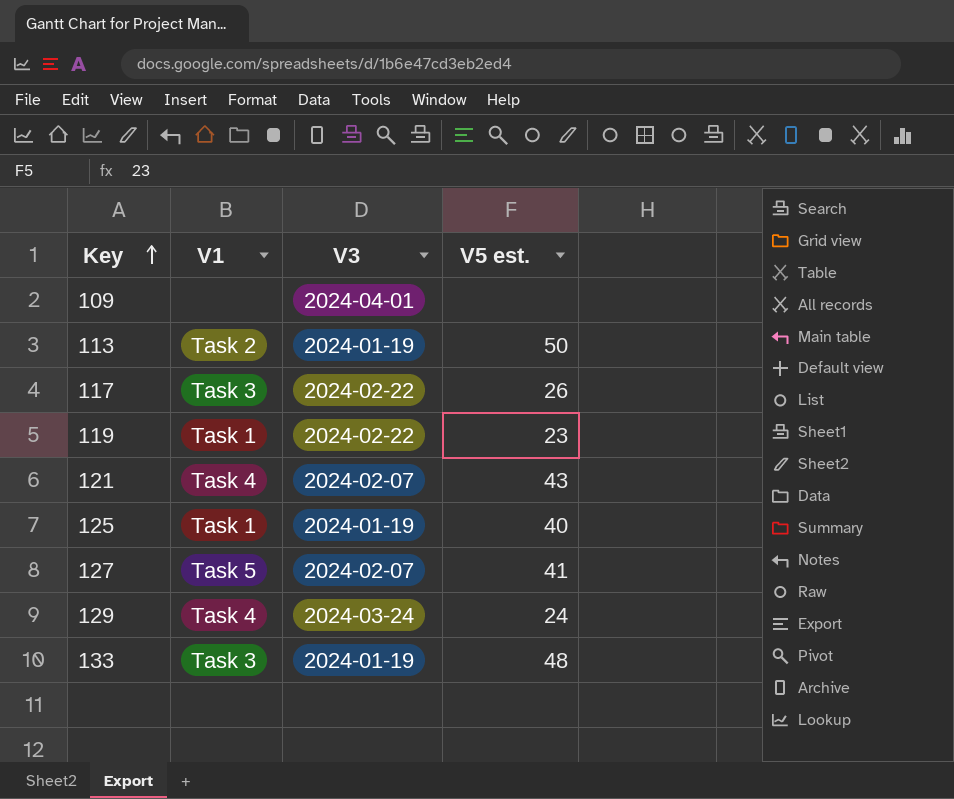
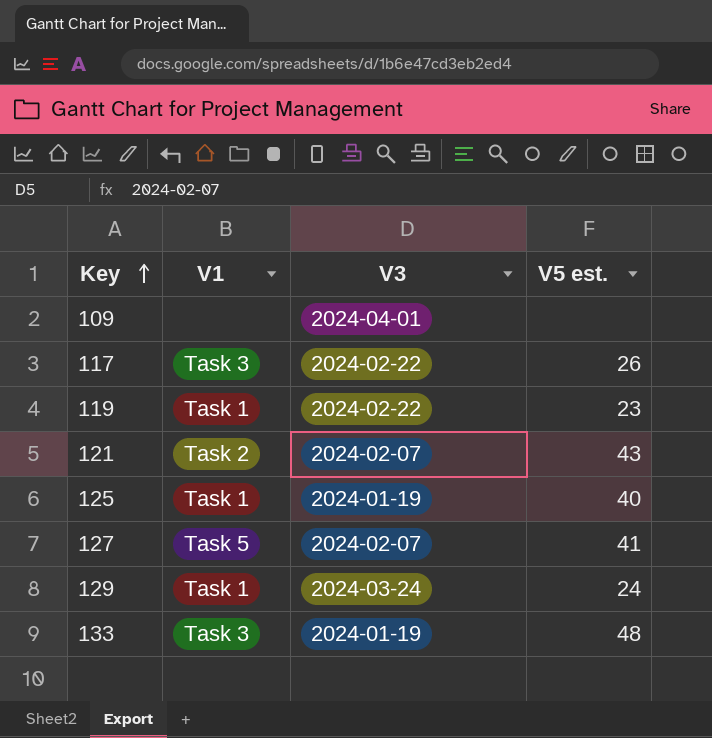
row 113: Task 2 | 2024-01-19 | 50 -> none
121 | V1: Task 4 -> Task 2
129 | V1: Task 4 -> Task 1

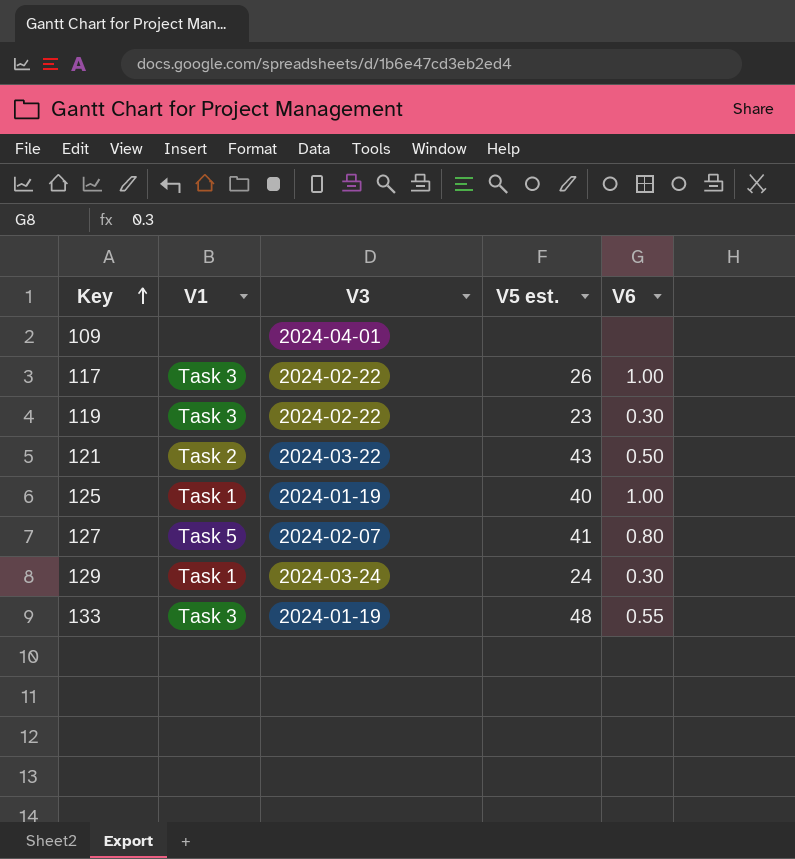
column V6 | position: none -> 5
119 | V1: Task 1 -> Task 3
121 | V3: 2024-02-07 -> 2024-03-22

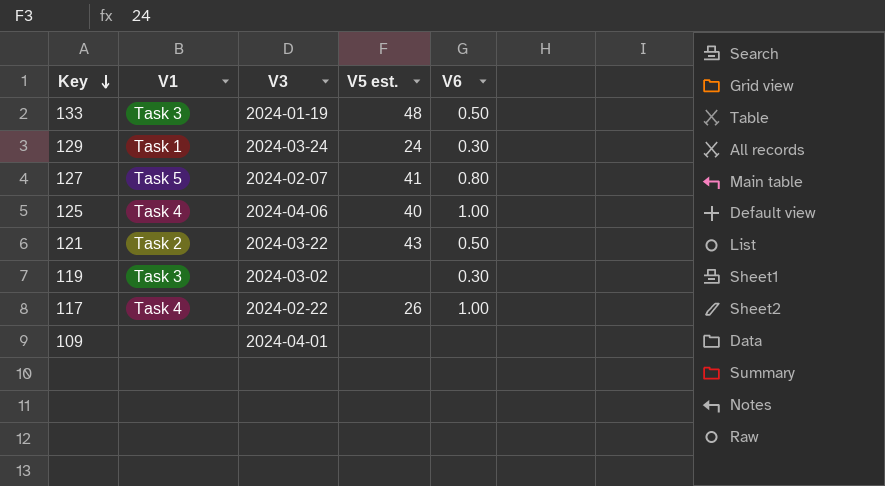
row order: Key ascending -> Key descending
133 | V6: 0.55 -> 0.50
125 | V1: Task 1 -> Task 4
125 | V3: 2024-01-19 -> 2024-04-06
119 | V3: 2024-02-22 -> 2024-03-02
119 | V5 est.: 23 -> none
117 | V1: Task 3 -> Task 4

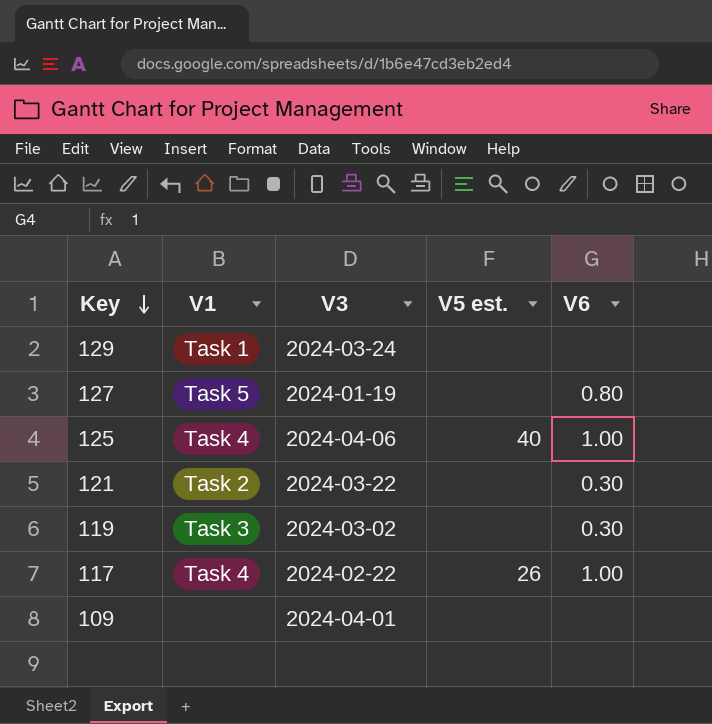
row 133: Task 3 | 2024-01-19 | 48 | 0.50 -> none
129 | V5 est.: 24 -> none
129 | V6: 0.30 -> none
127 | V3: 2024-02-07 -> 2024-01-19
127 | V5 est.: 41 -> none
121 | V5 est.: 43 -> none
121 | V6: 0.50 -> 0.30

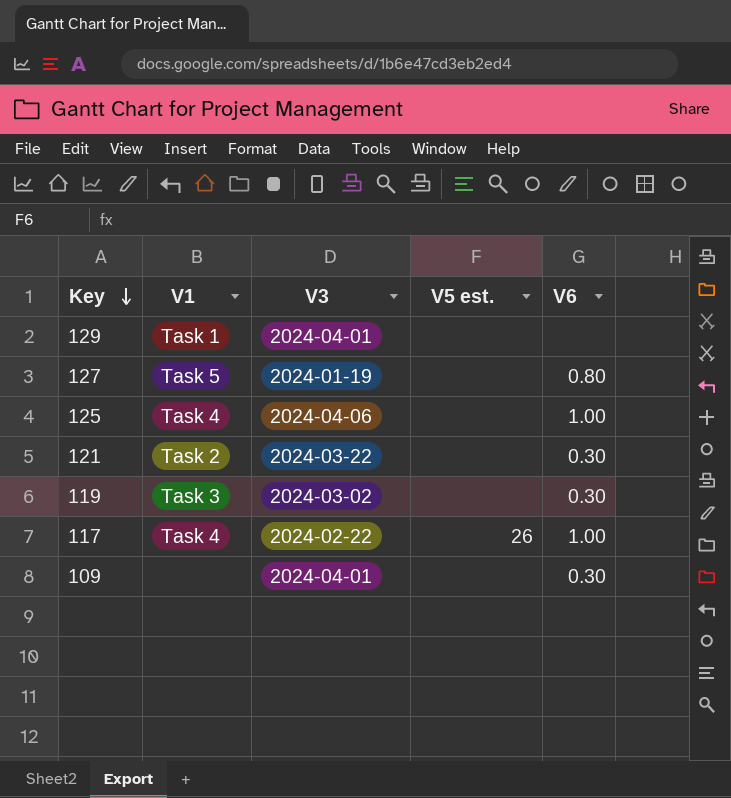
129 | V3: 2024-03-24 -> 2024-04-01
125 | V5 est.: 40 -> none
109 | V6: none -> 0.30

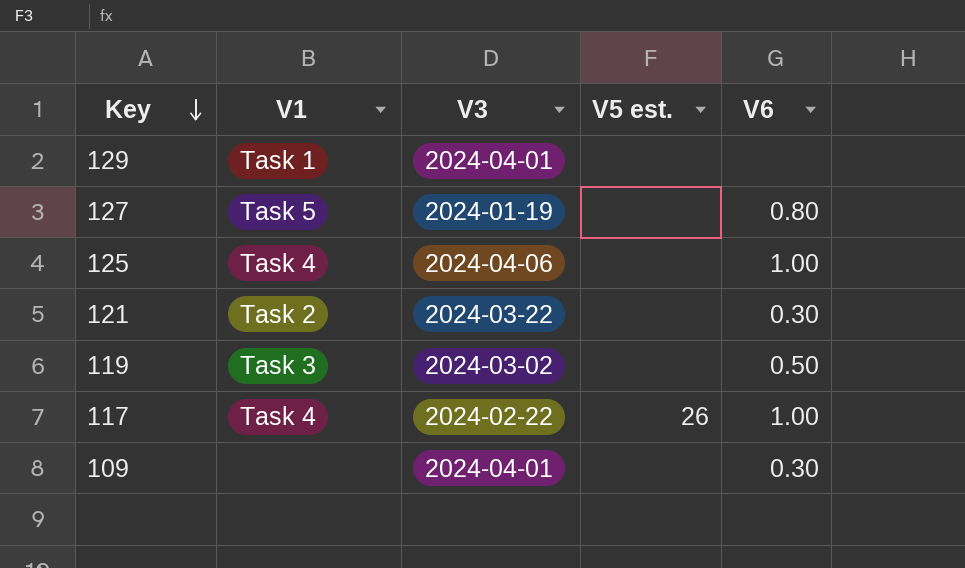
119 | V6: 0.30 -> 0.50

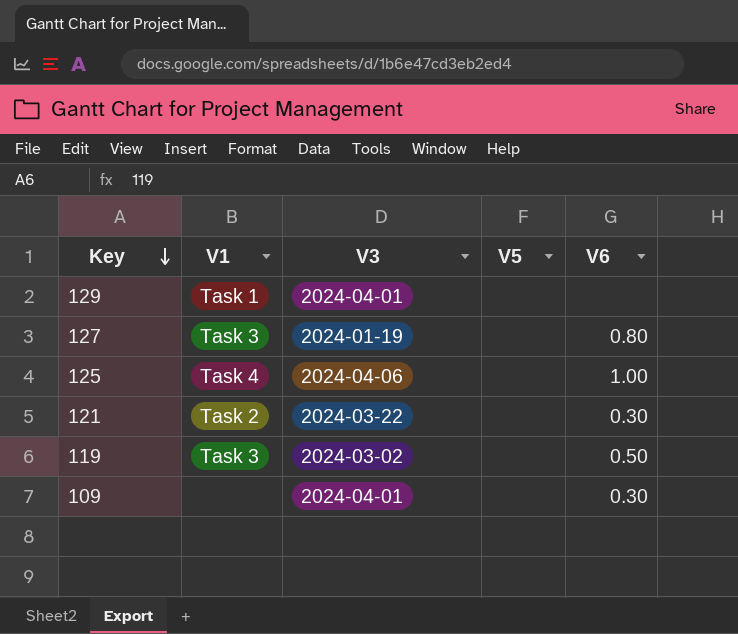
column name: V5 est. -> V5
row 117: Task 4 | 2024-02-22 | 26 | 1.00 -> none
127 | V1: Task 5 -> Task 3

